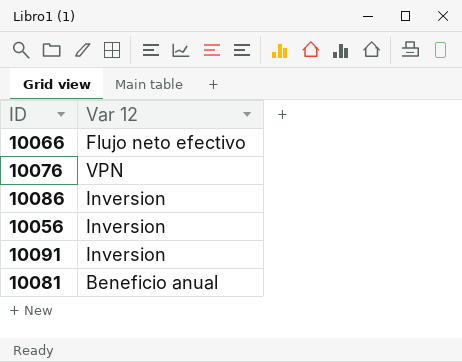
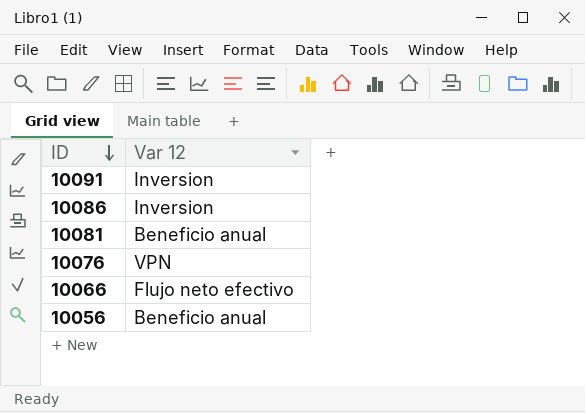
row order: none -> ID descending
10056 | Var 12: Inversion -> Beneficio anual

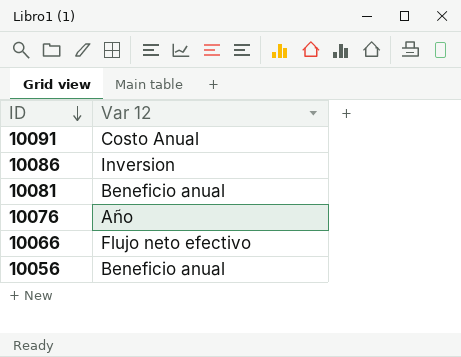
10091 | Var 12: Inversion -> Costo Anual
10076 | Var 12: VPN -> Año

